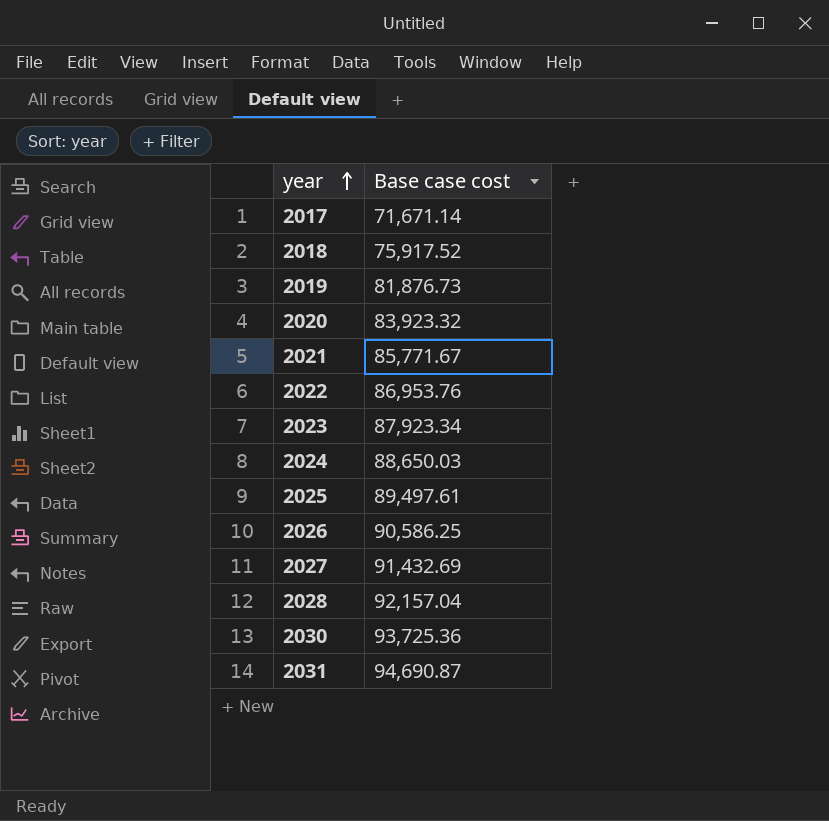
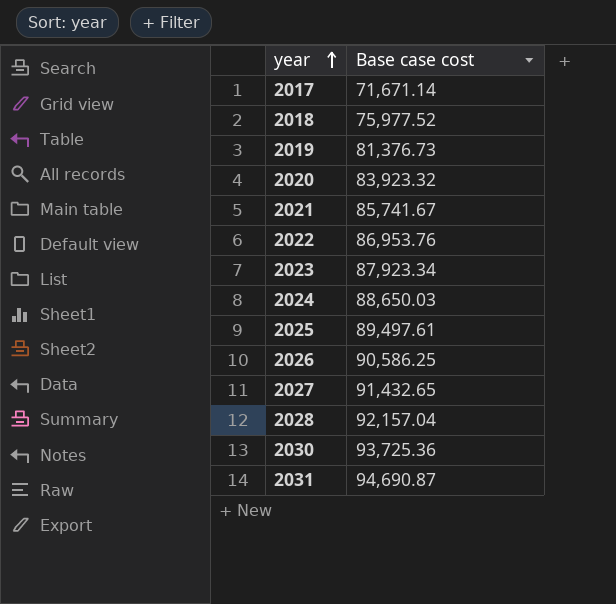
2018 | Base case cost: 75,917.52 -> 75,977.52
2019 | Base case cost: 81,876.73 -> 81,376.73
2021 | Base case cost: 85,771.67 -> 85,741.67
2027 | Base case cost: 91,432.69 -> 91,432.65

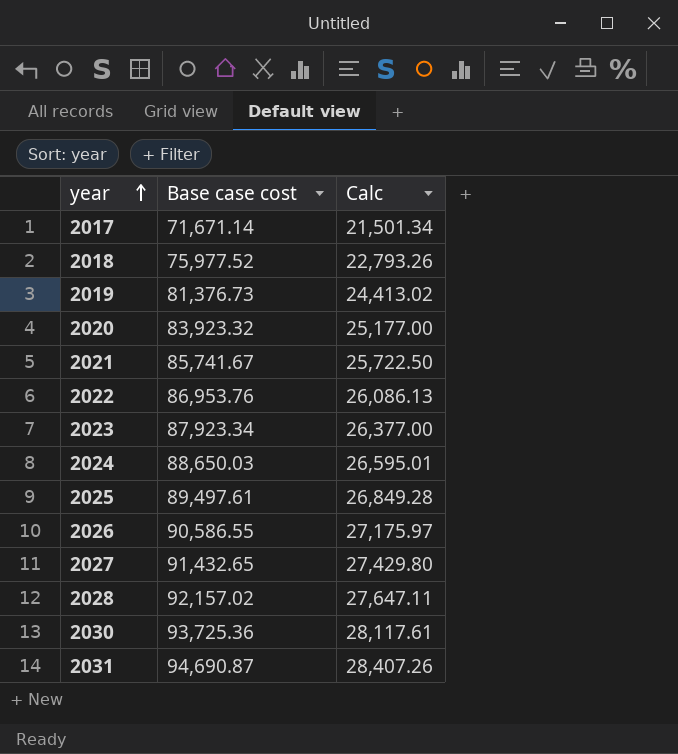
column Calc | formula: none -> [Base case cost] * 0.3
2026 | Base case cost: 90,586.25 -> 90,586.55
2028 | Base case cost: 92,157.04 -> 92,157.02

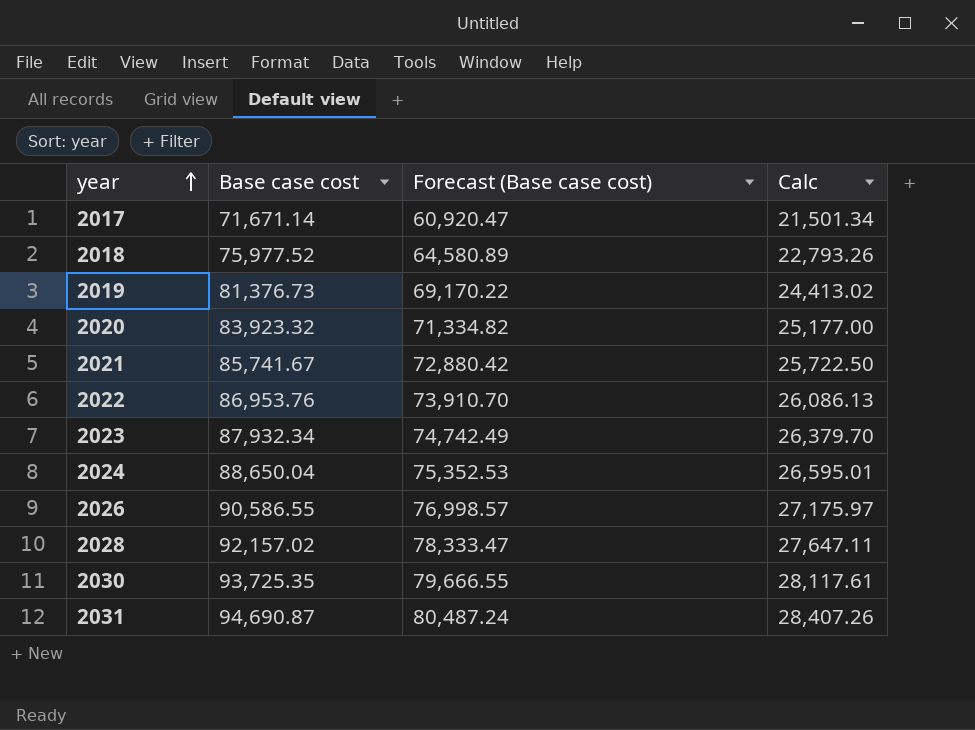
column Forecast (Base case cost) | formula: none -> [Base case cost] * 0.85
row 2025: 89,497.61 | 26,849.28 -> none
row 2027: 91,432.65 | 27,429.80 -> none
2023 | Base case cost: 87,923.34 -> 87,932.34
2023 | Calc: 26,377.00 -> 26,379.70
2024 | Base case cost: 88,650.03 -> 88,650.04
2030 | Base case cost: 93,725.36 -> 93,725.35

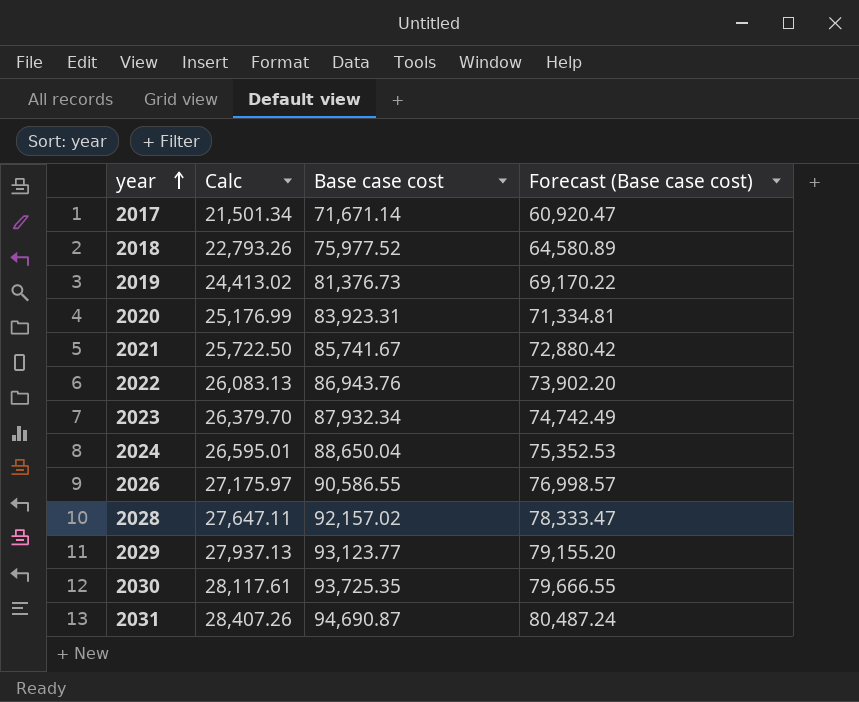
column Calc | position: 4 -> 2
2020 | Calc: 25,177.00 -> 25,176.99
2020 | Base case cost: 83,923.32 -> 83,923.31
2020 | Forecast (Base case cost): 71,334.82 -> 71,334.81
2022 | Calc: 26,086.13 -> 26,083.13
2022 | Base case cost: 86,953.76 -> 86,943.76
2022 | Forecast (Base case cost): 73,910.70 -> 73,902.20
row 2029: none -> 27,937.13 | 93,123.77 | 79,155.20

